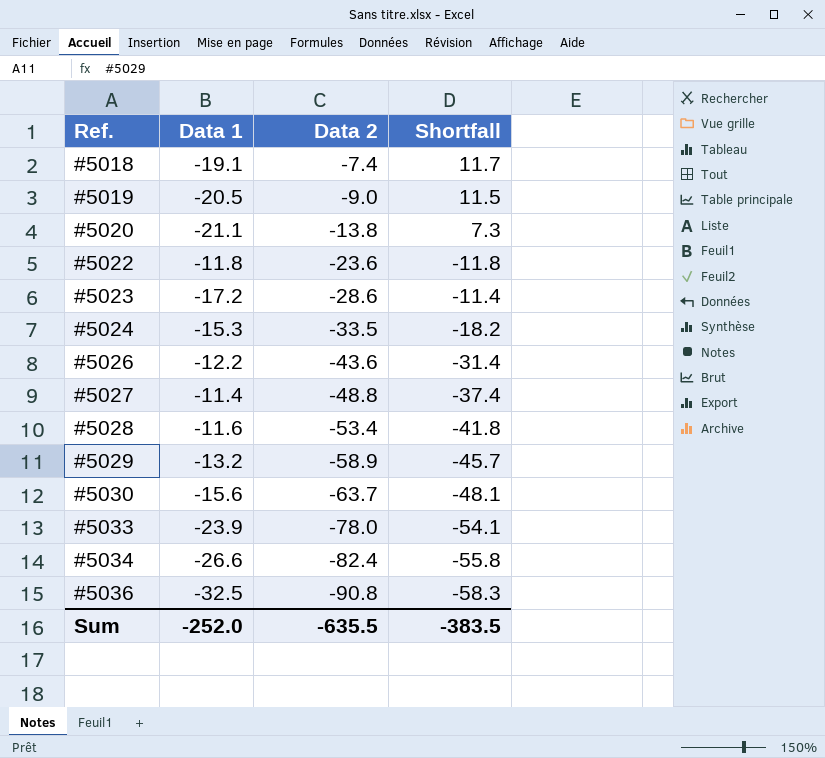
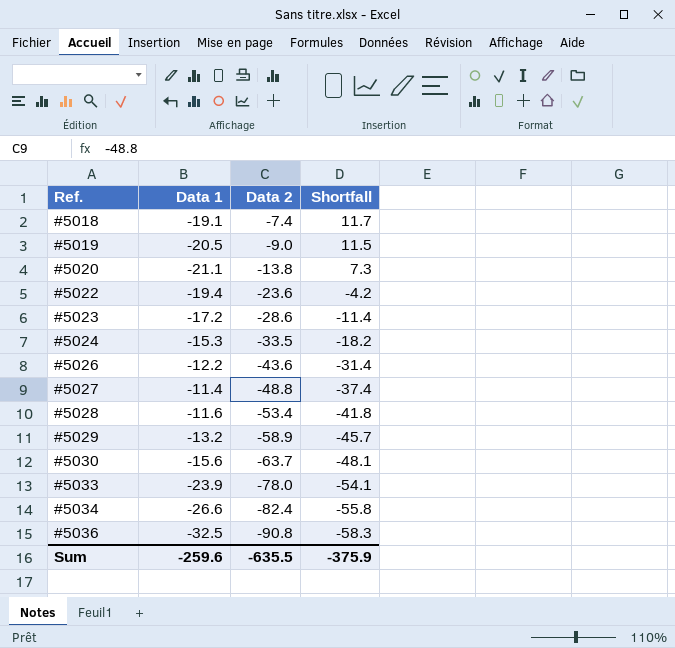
#5022 | Data 1: -11.8 -> -19.4
#5022 | Shortfall: -11.8 -> -4.2
Sum | Data 1: -252.0 -> -259.6
Sum | Shortfall: -383.5 -> -375.9

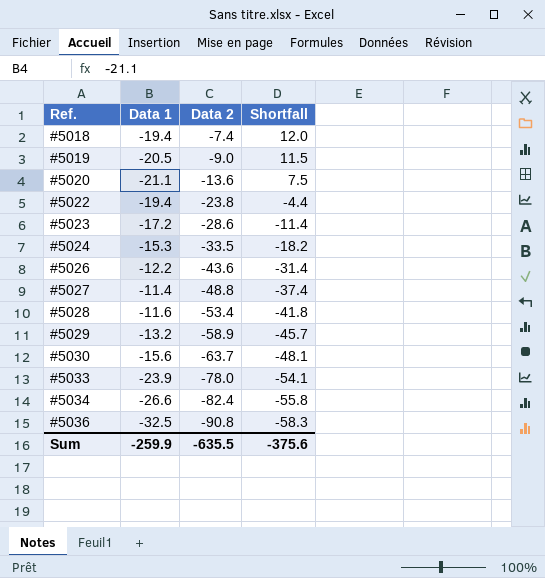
#5018 | Data 1: -19.1 -> -19.4
#5018 | Shortfall: 11.7 -> 12.0
#5020 | Data 2: -13.8 -> -13.6
#5020 | Shortfall: 7.3 -> 7.5
#5022 | Data 2: -23.6 -> -23.8
#5022 | Shortfall: -4.2 -> -4.4
Sum | Data 1: -259.6 -> -259.9
Sum | Shortfall: -375.9 -> -375.6

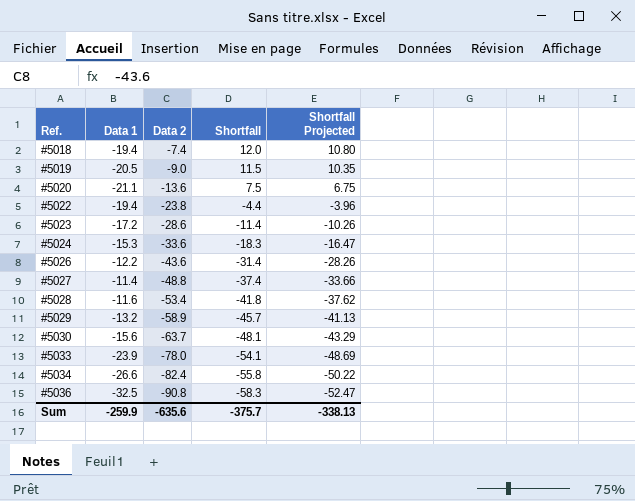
column Shortfall Projected | formula: none -> [Shortfall] * 0.9
#5024 | Data 2: -33.5 -> -33.6
#5024 | Shortfall: -18.2 -> -18.3
Sum | Data 2: -635.5 -> -635.6
Sum | Shortfall: -375.6 -> -375.7

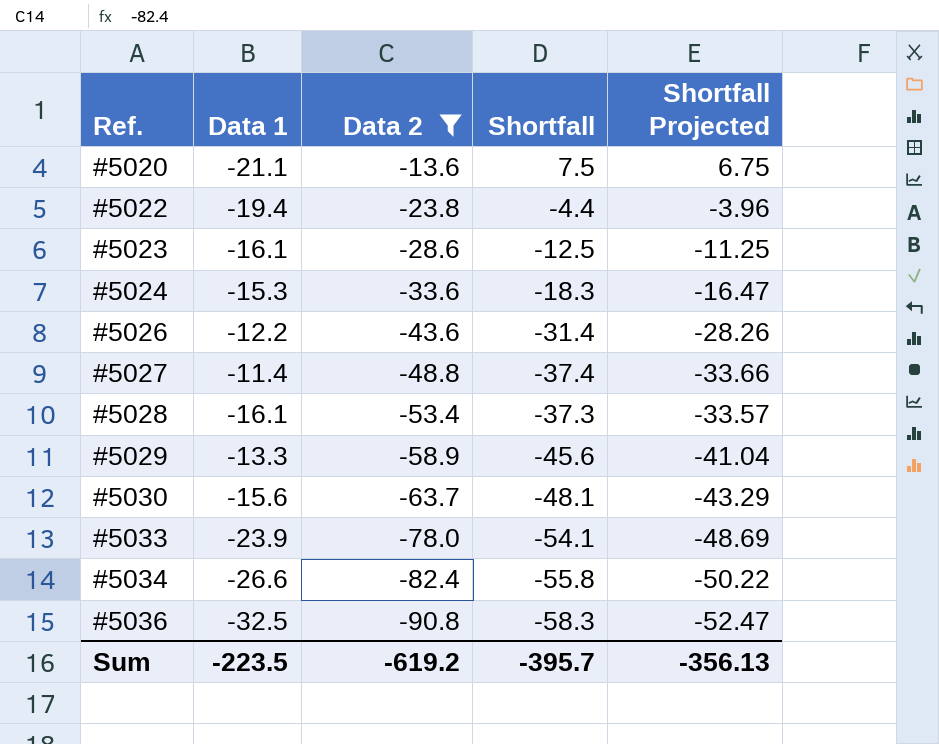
filter: none -> Data 2 <= -13.6
#5023 | Data 1: -17.2 -> -16.1
#5023 | Shortfall: -11.4 -> -12.5
#5023 | Shortfall Projected: -10.26 -> -11.25
#5028 | Data 1: -11.6 -> -16.1
#5028 | Shortfall: -41.8 -> -37.3
#5028 | Shortfall Projected: -37.62 -> -33.57
#5029 | Data 1: -13.2 -> -13.3
#5029 | Shortfall: -45.7 -> -45.6
#5029 | Shortfall Projected: -41.13 -> -41.04
Sum | Data 1: -259.9 -> -223.5
Sum | Data 2: -635.6 -> -619.2
Sum | Shortfall: -375.7 -> -395.7
Sum | Shortfall Projected: -338.13 -> -356.13

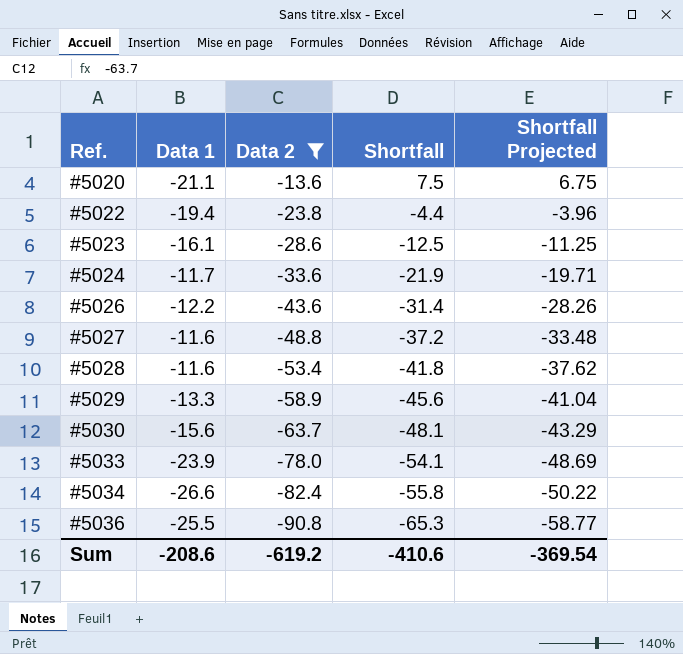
#5024 | Data 1: -15.3 -> -11.7
#5024 | Shortfall: -18.3 -> -21.9
#5024 | Shortfall Projected: -16.47 -> -19.71
#5027 | Data 1: -11.4 -> -11.6
#5027 | Shortfall: -37.4 -> -37.2
#5027 | Shortfall Projected: -33.66 -> -33.48
#5028 | Data 1: -16.1 -> -11.6
#5028 | Shortfall: -37.3 -> -41.8
#5028 | Shortfall Projected: -33.57 -> -37.62
#5036 | Data 1: -32.5 -> -25.5
#5036 | Shortfall: -58.3 -> -65.3
#5036 | Shortfall Projected: -52.47 -> -58.77
Sum | Data 1: -223.5 -> -208.6
Sum | Shortfall: -395.7 -> -410.6
Sum | Shortfall Projected: -356.13 -> -369.54

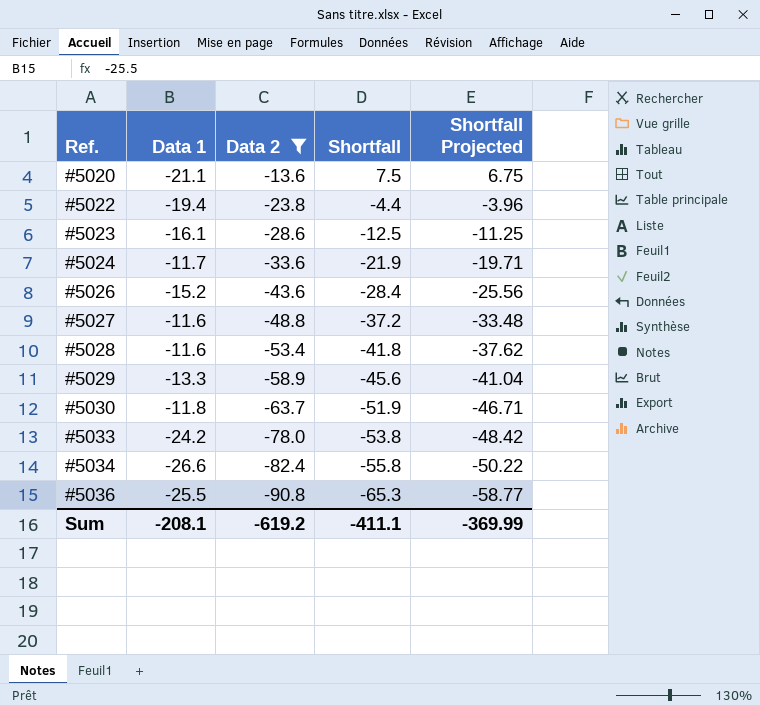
#5026 | Data 1: -12.2 -> -15.2
#5026 | Shortfall: -31.4 -> -28.4
#5026 | Shortfall Projected: -28.26 -> -25.56
#5030 | Data 1: -15.6 -> -11.8
#5030 | Shortfall: -48.1 -> -51.9
#5030 | Shortfall Projected: -43.29 -> -46.71
#5033 | Data 1: -23.9 -> -24.2
#5033 | Shortfall: -54.1 -> -53.8
#5033 | Shortfall Projected: -48.69 -> -48.42
Sum | Data 1: -208.6 -> -208.1
Sum | Shortfall: -410.6 -> -411.1
Sum | Shortfall Projected: -369.54 -> -369.99

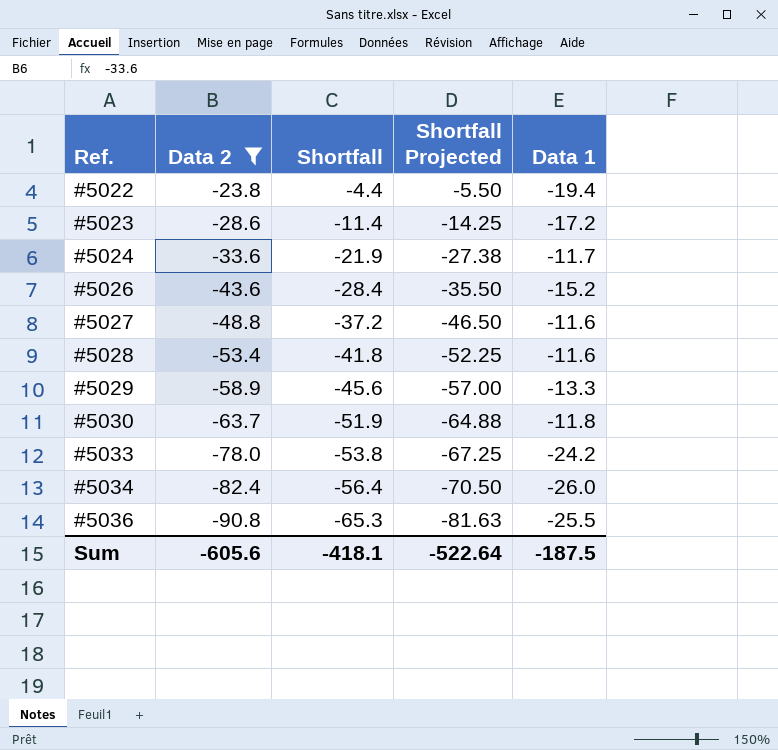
column Shortfall Projected | formula: [Shortfall] * 0.9 -> [Shortfall] * 1.25
column Data 1 | position: 2 -> 5
row #5020: -21.1 | -13.6 | 7.5 | 6.75 -> none
#5023 | Shortfall: -12.5 -> -11.4
#5023 | Data 1: -16.1 -> -17.2
#5034 | Shortfall: -55.8 -> -56.4
#5034 | Data 1: -26.6 -> -26.0
Sum | Data 2: -619.2 -> -605.6
Sum | Shortfall: -411.1 -> -418.1
Sum | Shortfall Projected: -369.99 -> -522.64
Sum | Data 1: -208.1 -> -187.5

